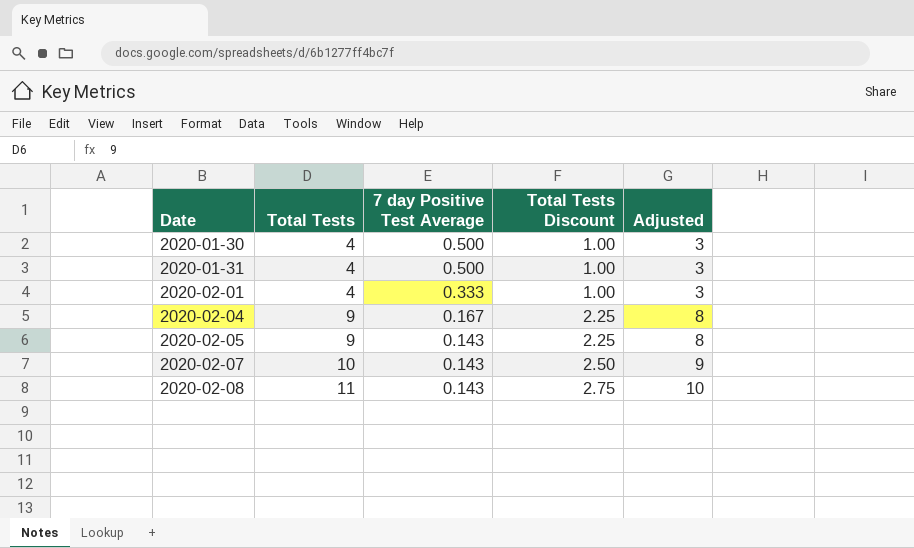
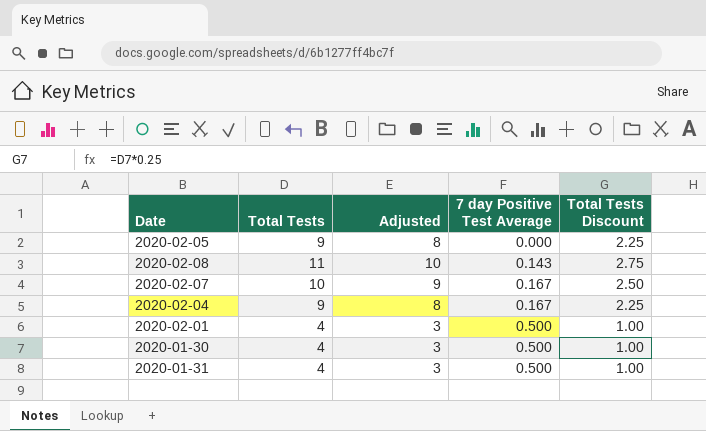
row order: Date ascending -> 7 day Positive Test Average ascending
column Adjusted | position: 5 -> 3
2020-02-05 | 7 day Positive Test Average: 0.143 -> 0.000
2020-02-07 | 7 day Positive Test Average: 0.143 -> 0.167
2020-02-01 | 7 day Positive Test Average: 0.333 -> 0.500

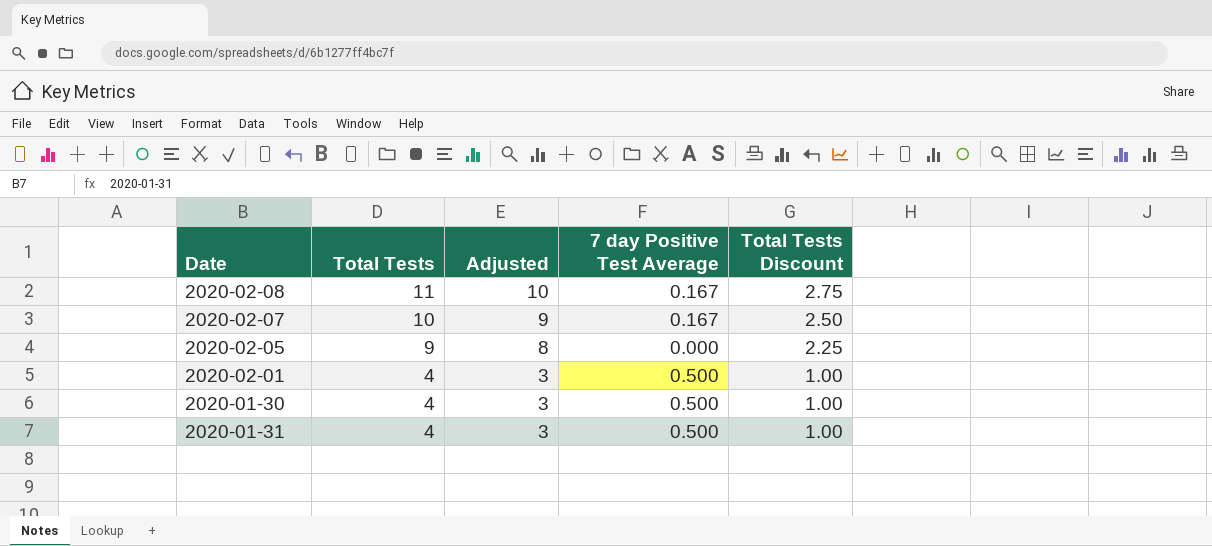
row order: 7 day Positive Test Average ascending -> Total Tests descending
row 2020-02-04: 9 | 8 | 0.167 | 2.25 -> none
2020-02-08 | 7 day Positive Test Average: 0.143 -> 0.167

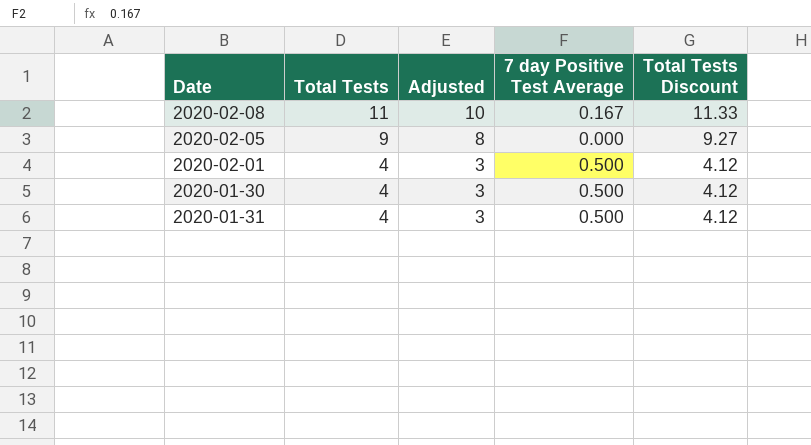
column Total Tests Discount | formula: [Total Tests] * 0.25 -> [Total Tests] * 1.03
row 2020-02-07: 10 | 9 | 0.167 | 2.50 -> none

